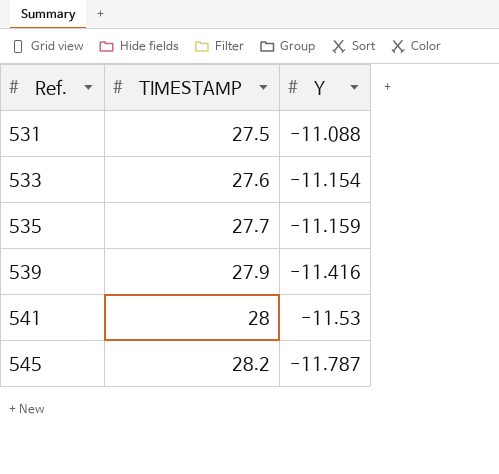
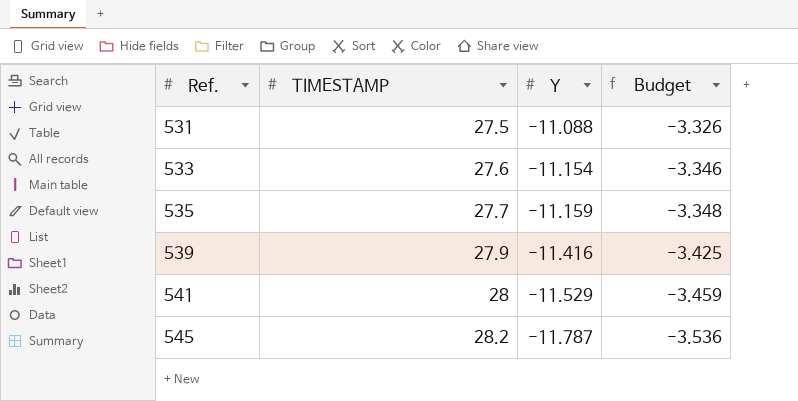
column Budget | formula: none -> [Y] * 0.3
541 | Y: -11.53 -> -11.529

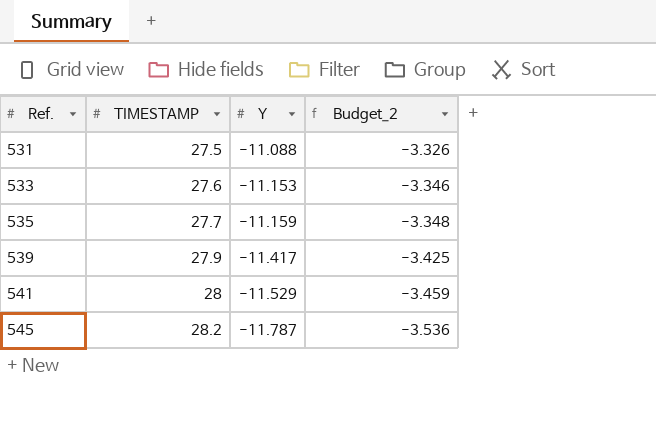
column name: Budget -> Budget_2
533 | Y: -11.154 -> -11.153
539 | Y: -11.416 -> -11.417

